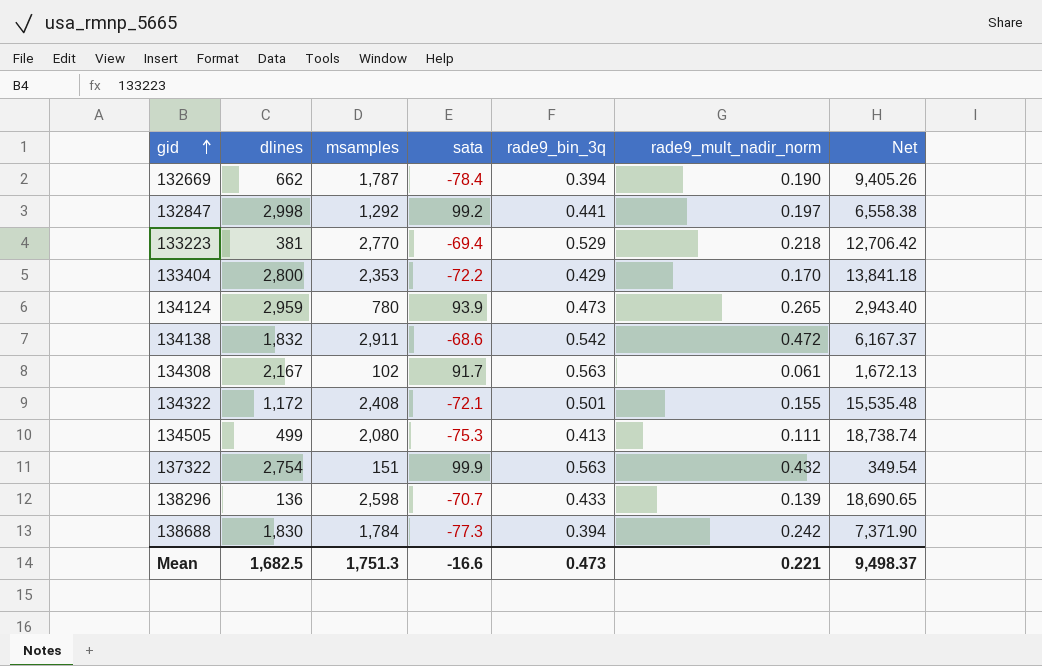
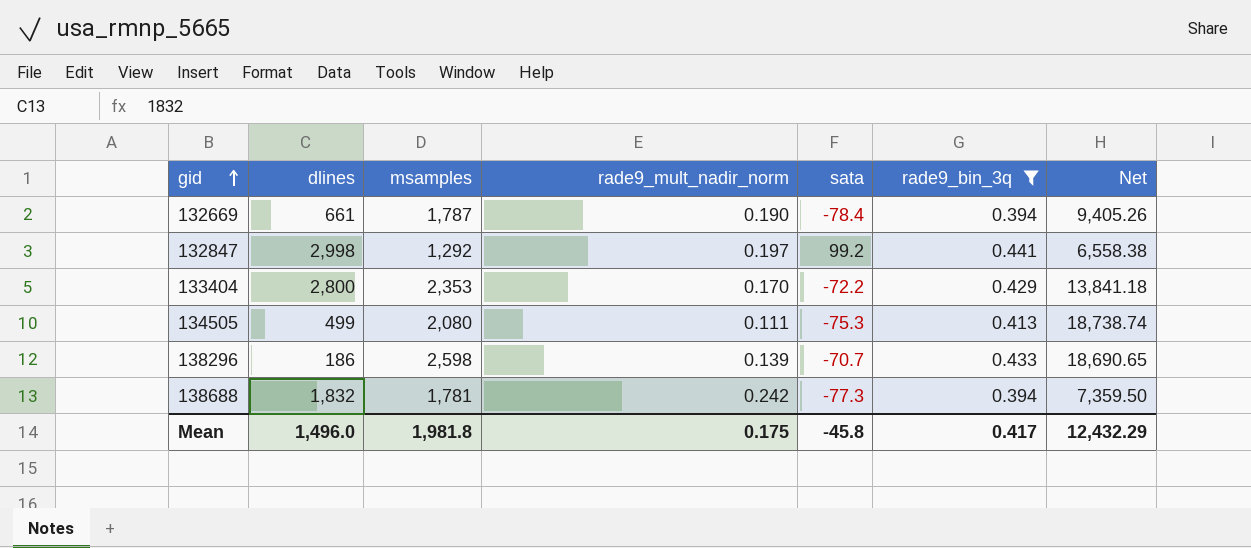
filter: none -> rade9_bin_3q <= 0.441
column rade9_mult_nadir_norm | position: 6 -> 4
132669 | dlines: 662 -> 661
138296 | dlines: 136 -> 186
138688 | dlines: 1,830 -> 1,832
138688 | msamples: 1,784 -> 1,781
138688 | Net: 7,371.90 -> 7,359.50
Mean | dlines: 1,682.5 -> 1,496.0
Mean | msamples: 1,751.3 -> 1,981.8
Mean | rade9_mult_nadir_norm: 0.221 -> 0.175
Mean | sata: -16.6 -> -45.8
Mean | rade9_bin_3q: 0.473 -> 0.417
Mean | Net: 9,498.37 -> 12,432.29

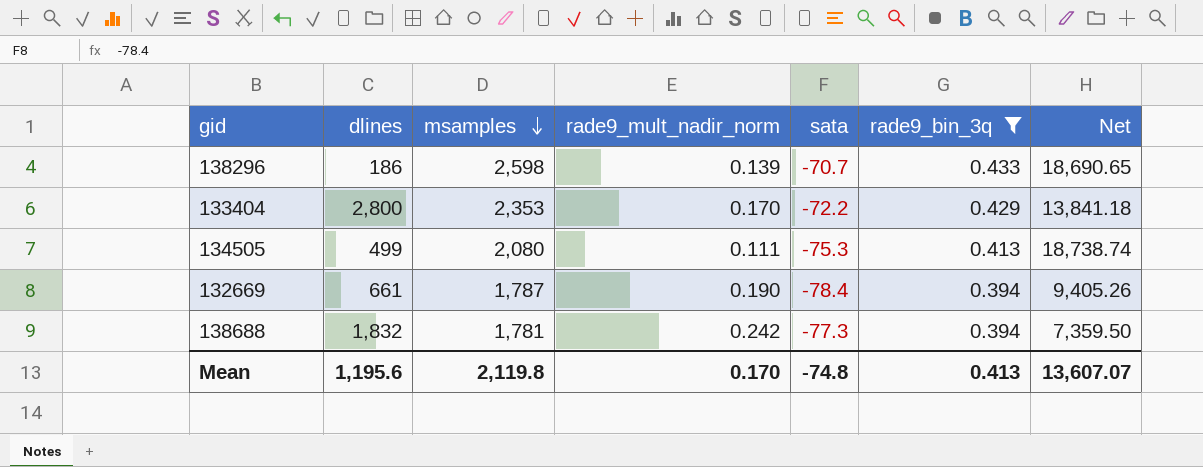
row order: gid ascending -> msamples descending
row 132847: 2,998 | 1,292 | 0.197 | 99.2 | 0.441 | 6,558.38 -> none
Mean | dlines: 1,496.0 -> 1,195.6
Mean | msamples: 1,981.8 -> 2,119.8
Mean | rade9_mult_nadir_norm: 0.175 -> 0.170
Mean | sata: -45.8 -> -74.8
Mean | rade9_bin_3q: 0.417 -> 0.413
Mean | Net: 12,432.29 -> 13,607.07

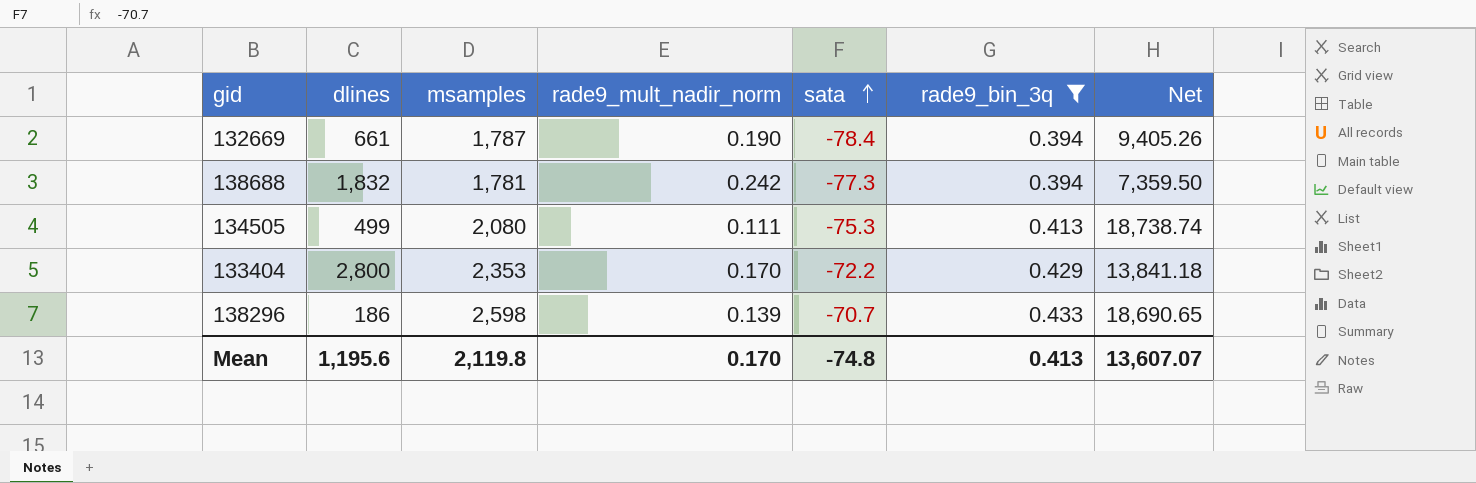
row order: msamples descending -> sata ascending

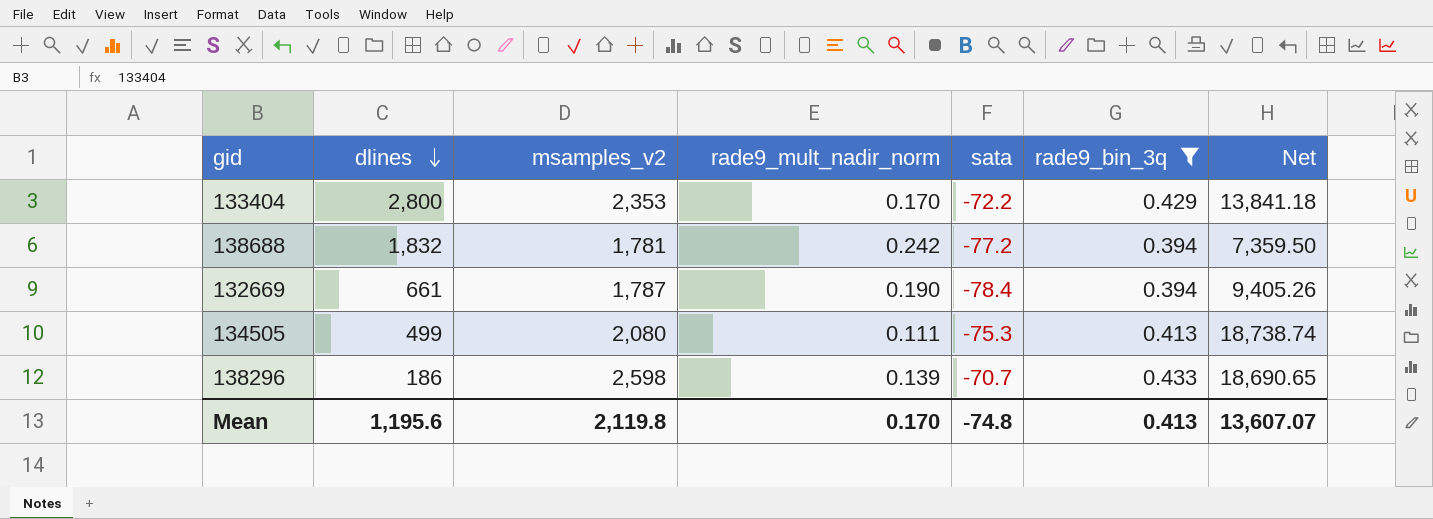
row order: sata ascending -> dlines descending
column name: msamples -> msamples_v2
138688 | sata: -77.3 -> -77.2

